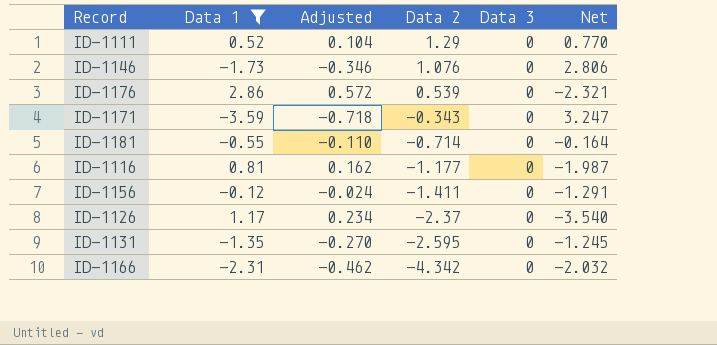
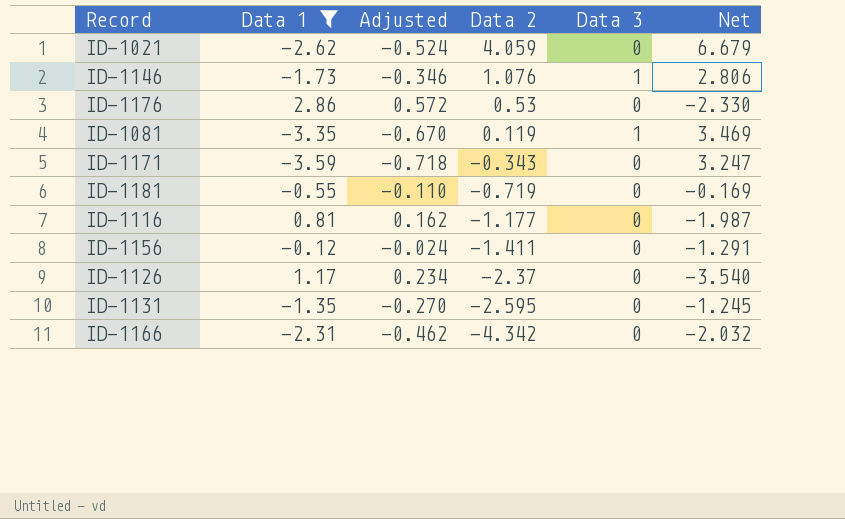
row ID-1111: 0.52 | 0.104 | 1.29 | 0 | 0.770 -> none
row ID-1021: none -> -2.62 | -0.524 | 4.059 | 0 | 6.679
ID-1146 | Data 3: 0 -> 1
ID-1176 | Data 2: 0.539 -> 0.53
ID-1176 | Net: -2.321 -> -2.330
row ID-1081: none -> -3.35 | -0.670 | 0.119 | 1 | 3.469
ID-1181 | Data 2: -0.714 -> -0.719
ID-1181 | Net: -0.164 -> -0.169

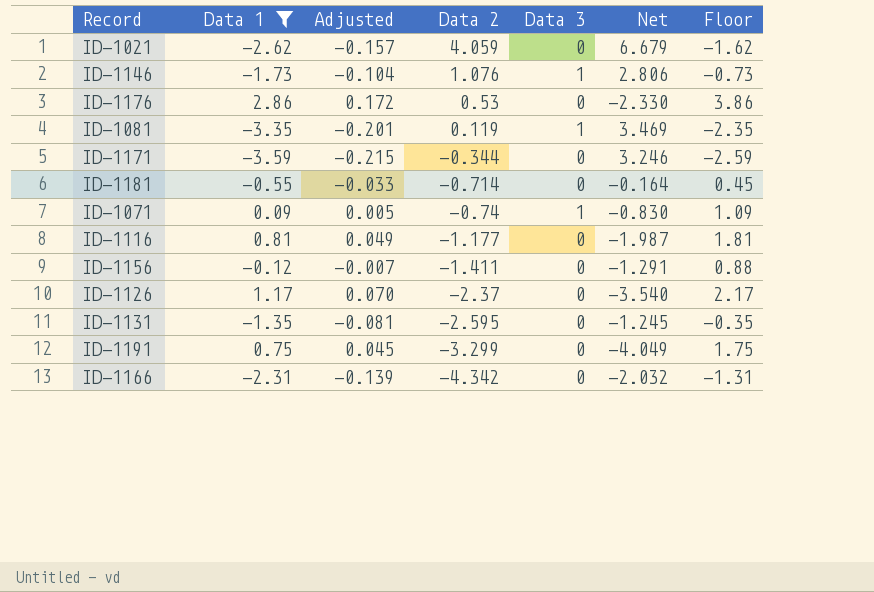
column Adjusted | formula: [Data 1] * 0.2 -> [Data 1] * 0.06
column Floor | formula: none -> [Data 1] + 1
ID-1171 | Data 2: -0.343 -> -0.344
ID-1171 | Net: 3.247 -> 3.246
ID-1181 | Data 2: -0.719 -> -0.714
ID-1181 | Net: -0.169 -> -0.164
row ID-1071: none -> 0.09 | 0.005 | -0.74 | 1 | -0.830 | 1.09
row ID-1191: none -> 0.75 | 0.045 | -3.299 | 0 | -4.049 | 1.75

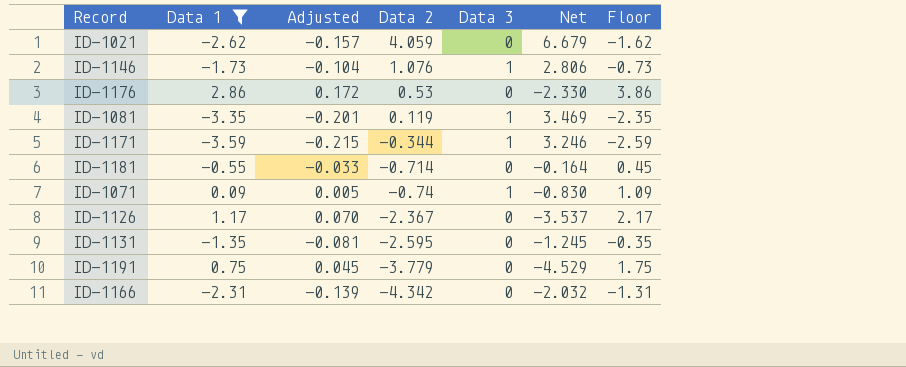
row ID-1116: 0.81 | 0.049 | -1.177 | 0 | -1.987 | 1.81 -> none
row ID-1156: -0.12 | -0.007 | -1.411 | 0 | -1.291 | 0.88 -> none
ID-1171 | Data 3: 0 -> 1
ID-1126 | Data 2: -2.37 -> -2.367
ID-1126 | Net: -3.540 -> -3.537
ID-1191 | Data 2: -3.299 -> -3.779
ID-1191 | Net: -4.049 -> -4.529

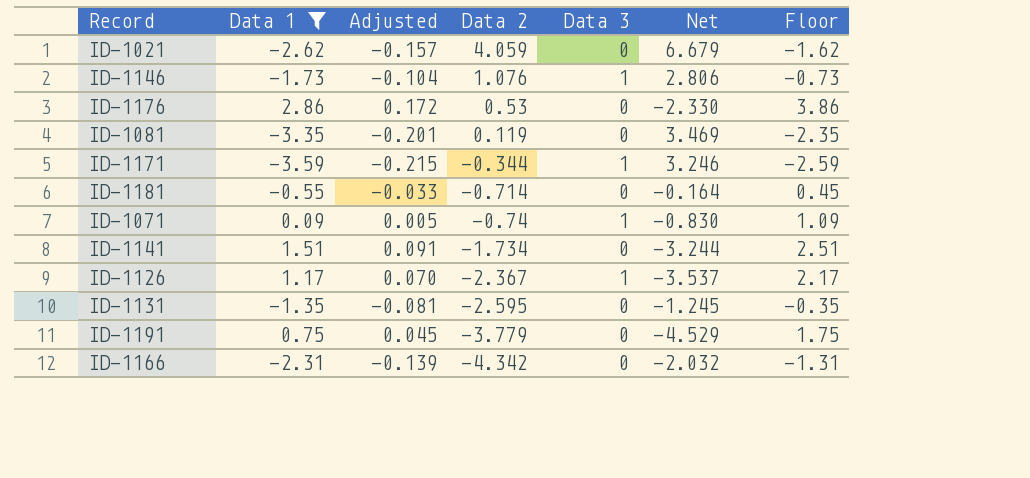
ID-1081 | Data 3: 1 -> 0
row ID-1141: none -> 1.51 | 0.091 | -1.734 | 0 | -3.244 | 2.51
ID-1126 | Data 3: 0 -> 1

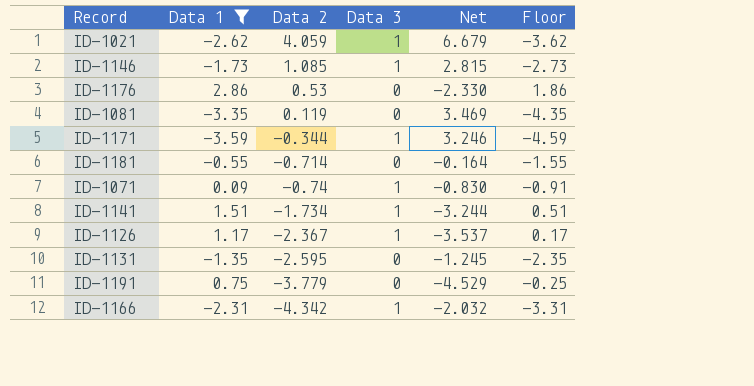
column Adjusted | formula: [Data 1] * 0.06 -> none
column Floor | formula: [Data 1] + 1 -> [Data 1] - 1
ID-1021 | Data 3: 0 -> 1
ID-1146 | Data 2: 1.076 -> 1.085
ID-1146 | Net: 2.806 -> 2.815
ID-1141 | Data 3: 0 -> 1
ID-1166 | Data 3: 0 -> 1

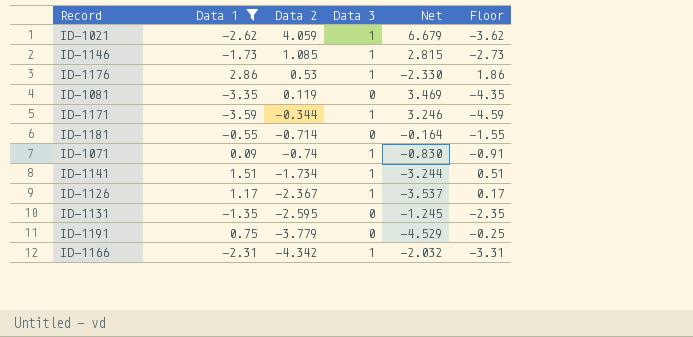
ID-1176 | Data 3: 0 -> 1

